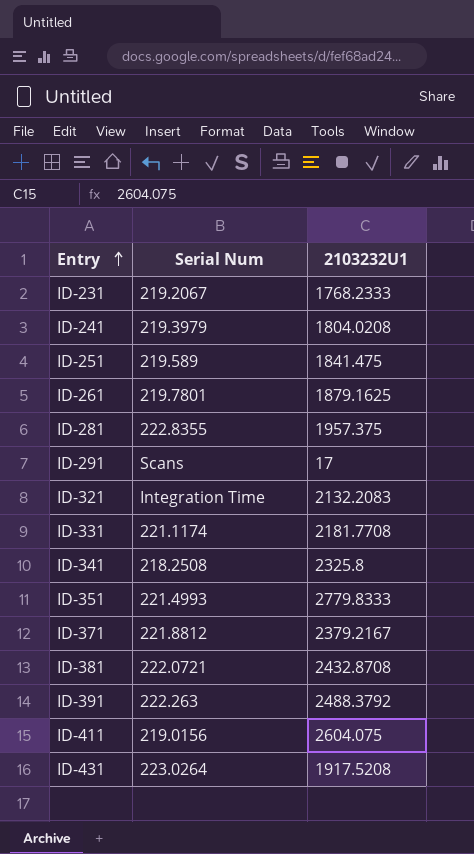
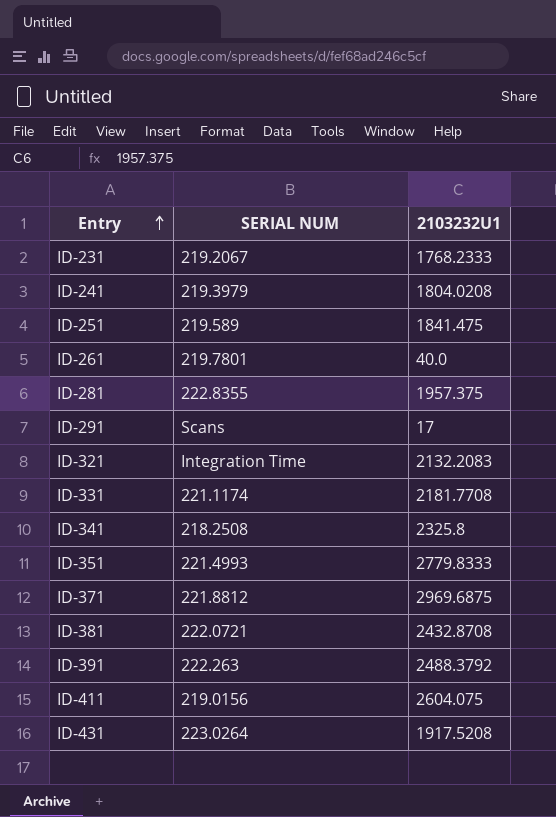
column name: Serial Num -> SERIAL NUM
ID-261 | 2103232U1: 1879.1625 -> 40.0
ID-371 | 2103232U1: 2379.2167 -> 2969.6875

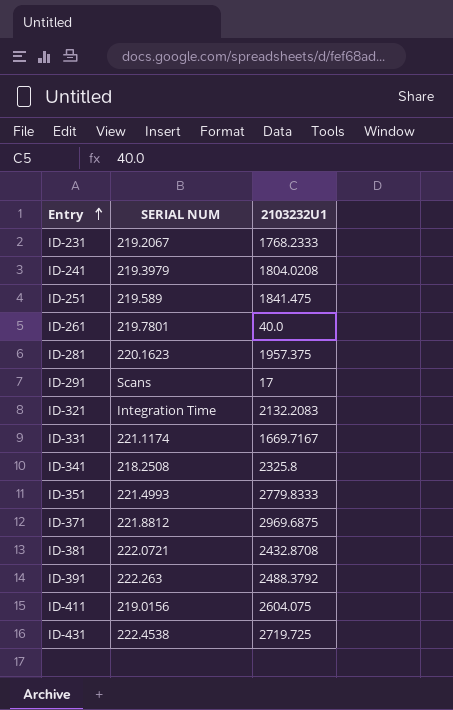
ID-281 | SERIAL NUM: 222.8355 -> 220.1623
ID-331 | 2103232U1: 2181.7708 -> 1669.7167
ID-431 | SERIAL NUM: 223.0264 -> 222.4538
ID-431 | 2103232U1: 1917.5208 -> 2719.725

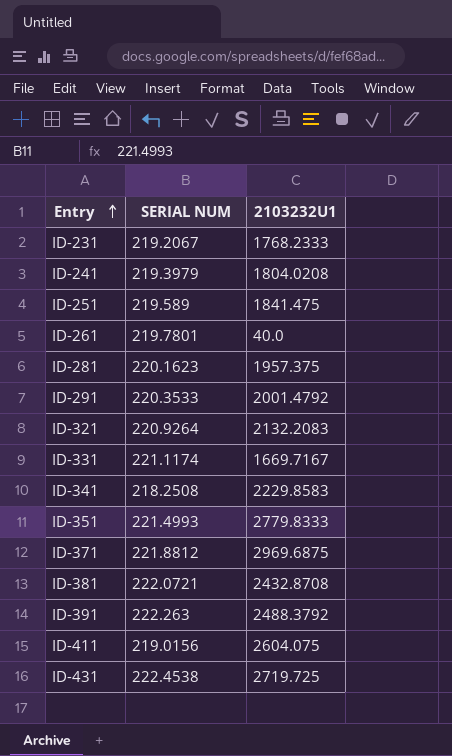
ID-291 | SERIAL NUM: Scans -> 220.3533
ID-291 | 2103232U1: 17 -> 2001.4792
ID-321 | SERIAL NUM: Integration Time -> 220.9264
ID-341 | 2103232U1: 2325.8 -> 2229.8583

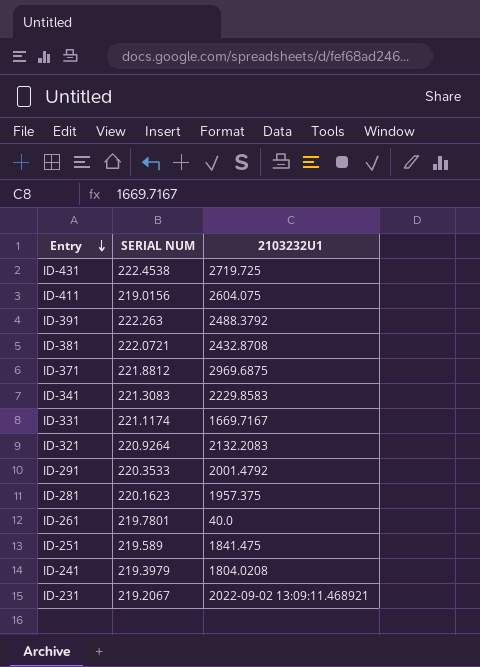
row order: Entry ascending -> Entry descending
row ID-351: 221.4993 | 2779.8333 -> none
ID-341 | SERIAL NUM: 218.2508 -> 221.3083
ID-231 | 2103232U1: 1768.2333 -> 2022-09-02 13:09:11.468921

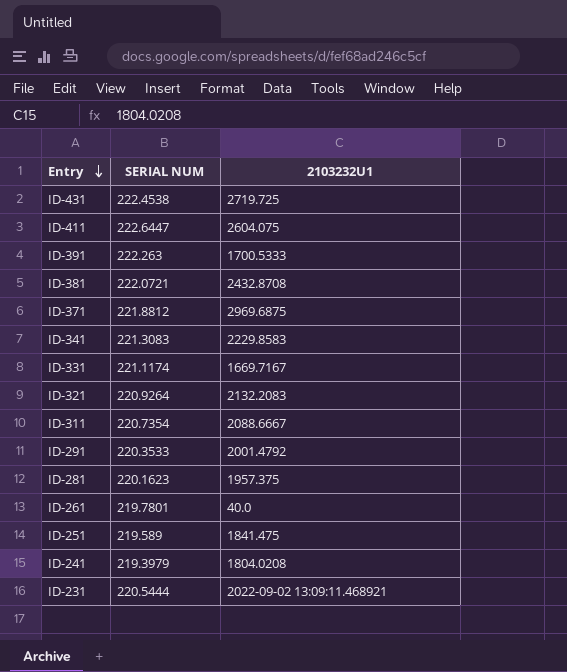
ID-411 | SERIAL NUM: 219.0156 -> 222.6447
ID-391 | 2103232U1: 2488.3792 -> 1700.5333
row ID-311: none -> 220.7354 | 2088.6667
ID-231 | SERIAL NUM: 219.2067 -> 220.5444

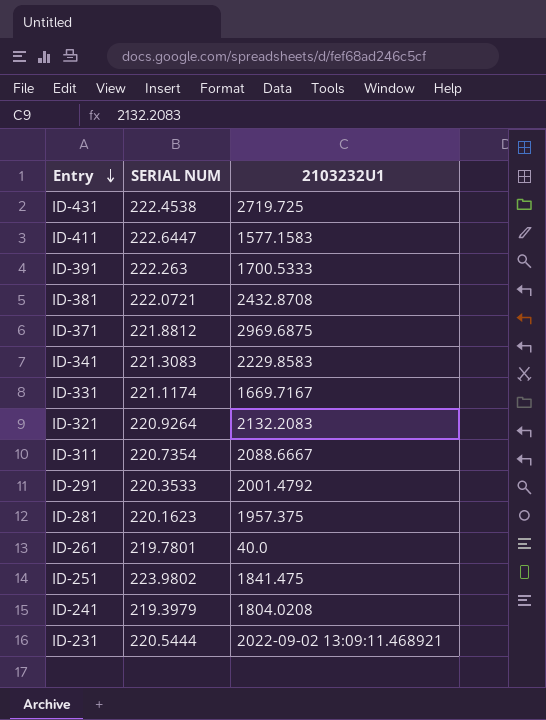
ID-411 | 2103232U1: 2604.075 -> 1577.1583
ID-251 | SERIAL NUM: 219.589 -> 223.9802

